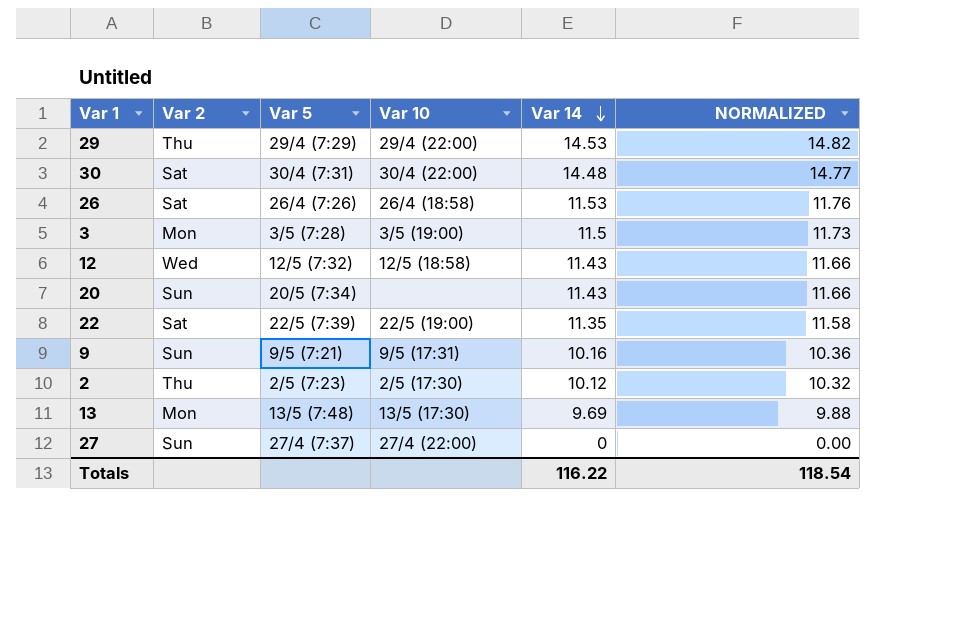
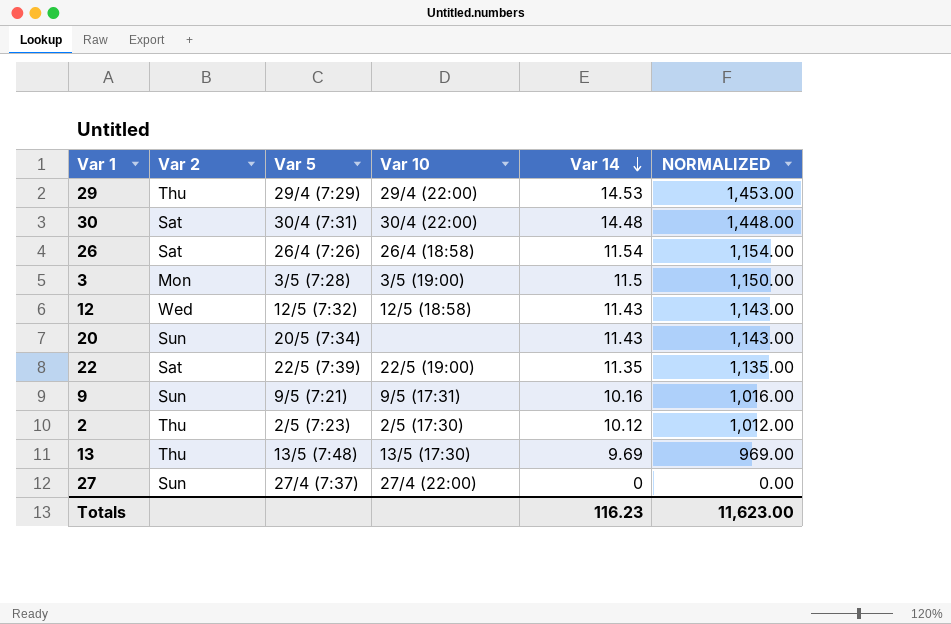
column NORMALIZED | formula: [Var 14] * 1.02 -> [Var 14] * 100
26 | Var 14: 11.53 -> 11.54
13 | Var 2: Mon -> Thu
Totals | Var 14: 116.22 -> 116.23
Totals | NORMALIZED: 118.54 -> 11,623.00

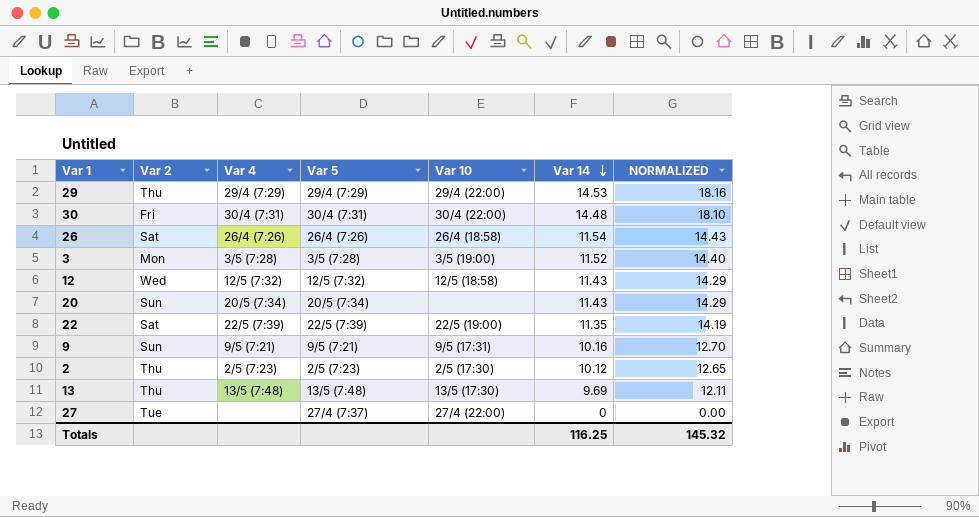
column Var 4 | position: none -> 3
column NORMALIZED | formula: [Var 14] * 100 -> [Var 14] * 1.25
30 | Var 2: Sat -> Fri
3 | Var 14: 11.5 -> 11.52
27 | Var 2: Sun -> Tue
Totals | Var 14: 116.23 -> 116.25
Totals | NORMALIZED: 11,623.00 -> 145.32

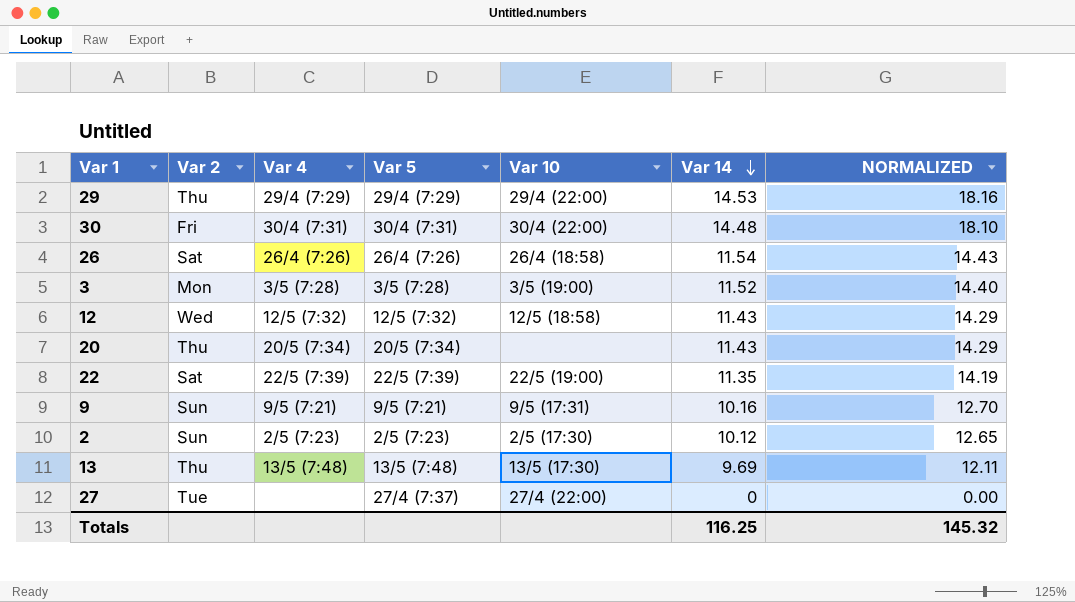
20 | Var 2: Sun -> Thu
2 | Var 2: Thu -> Sun

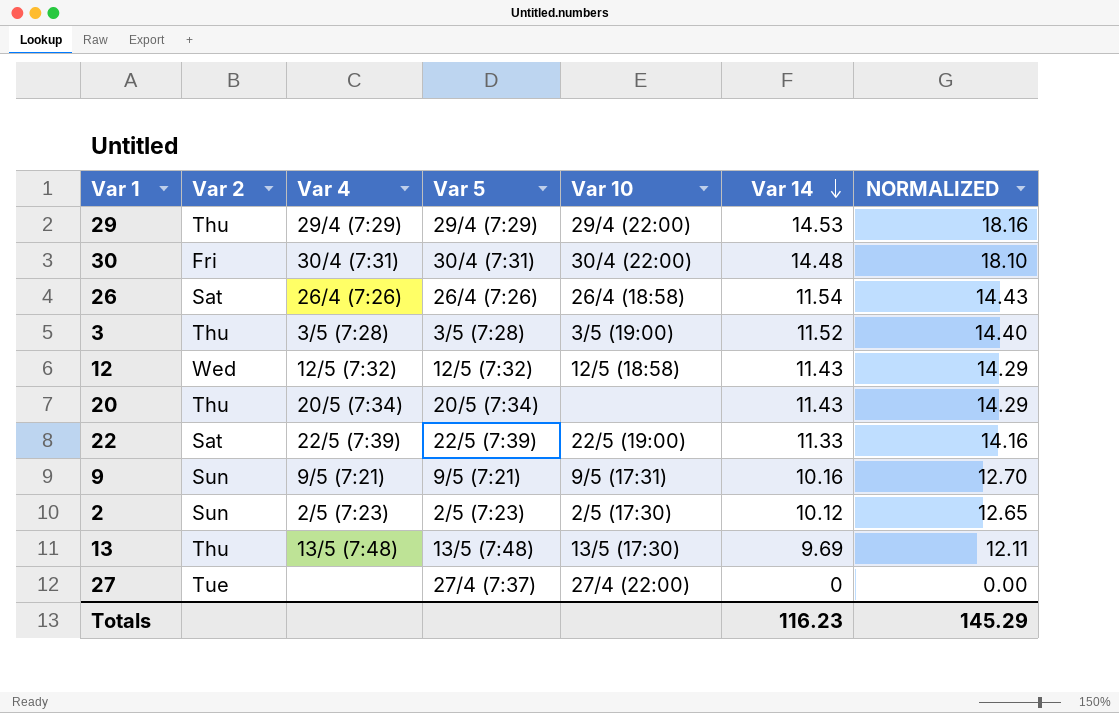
3 | Var 2: Mon -> Thu
22 | Var 14: 11.35 -> 11.33
22 | NORMALIZED: 14.19 -> 14.16
Totals | Var 14: 116.25 -> 116.23
Totals | NORMALIZED: 145.32 -> 145.29

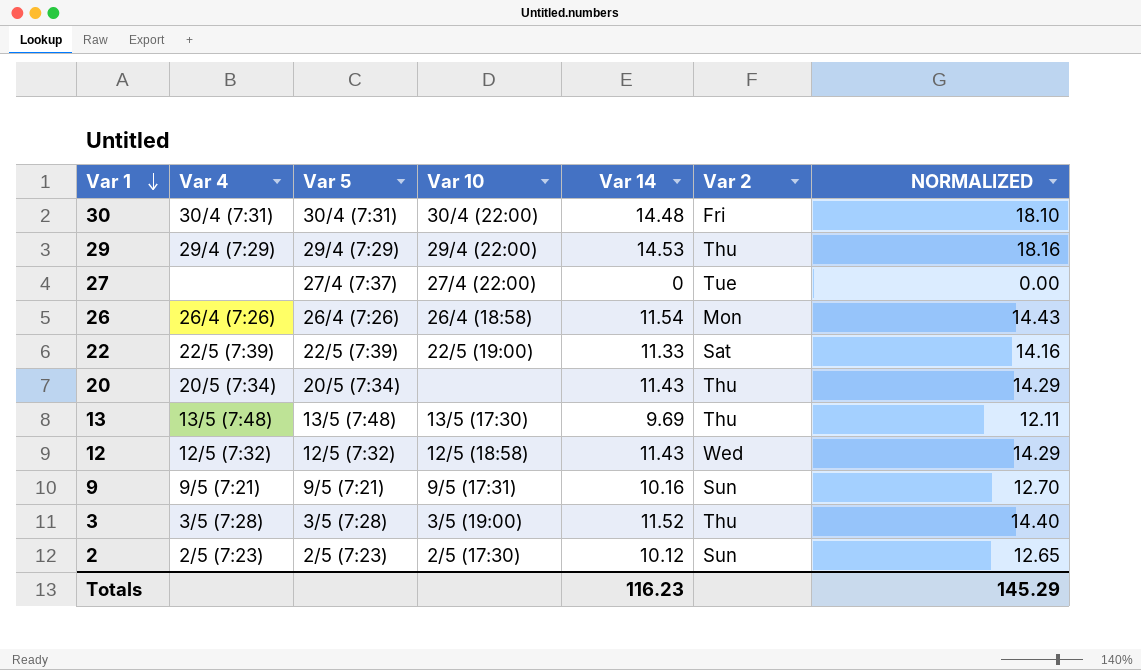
row order: Var 14 descending -> Var 1 descending
column Var 2 | position: 2 -> 6
26 | Var 2: Sat -> Mon

